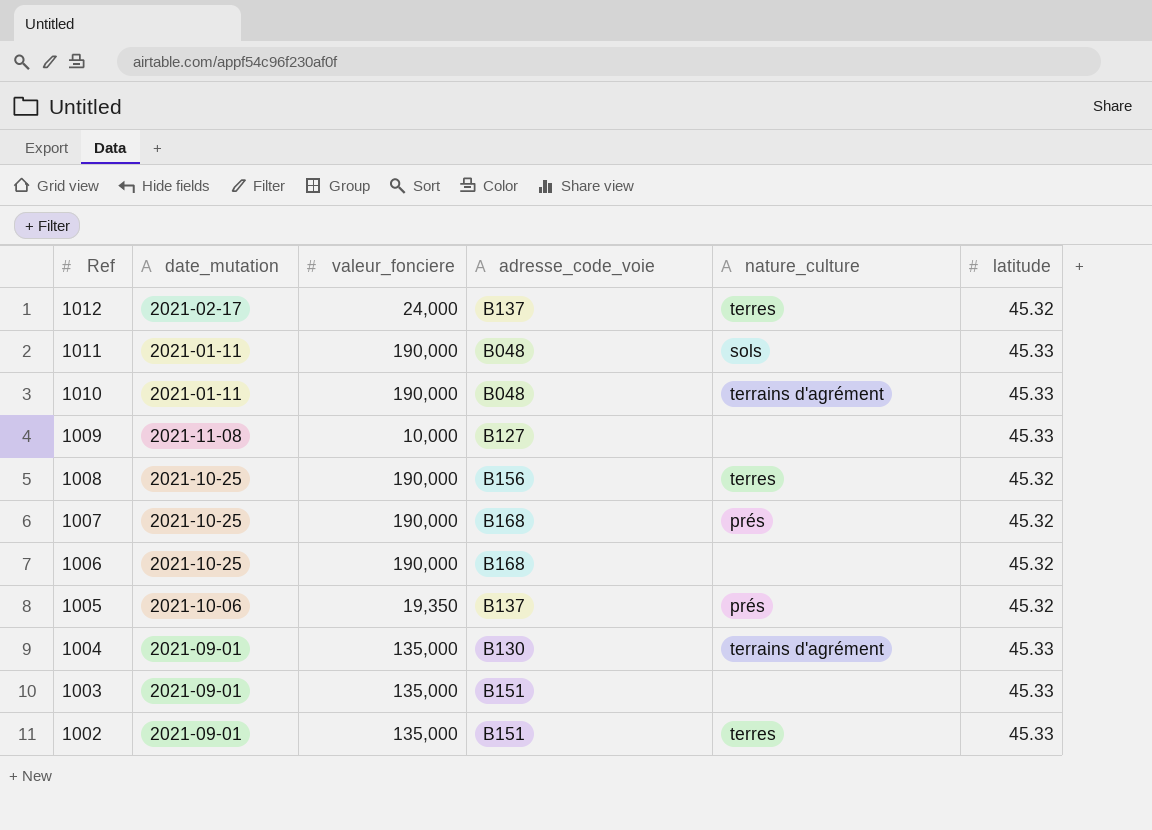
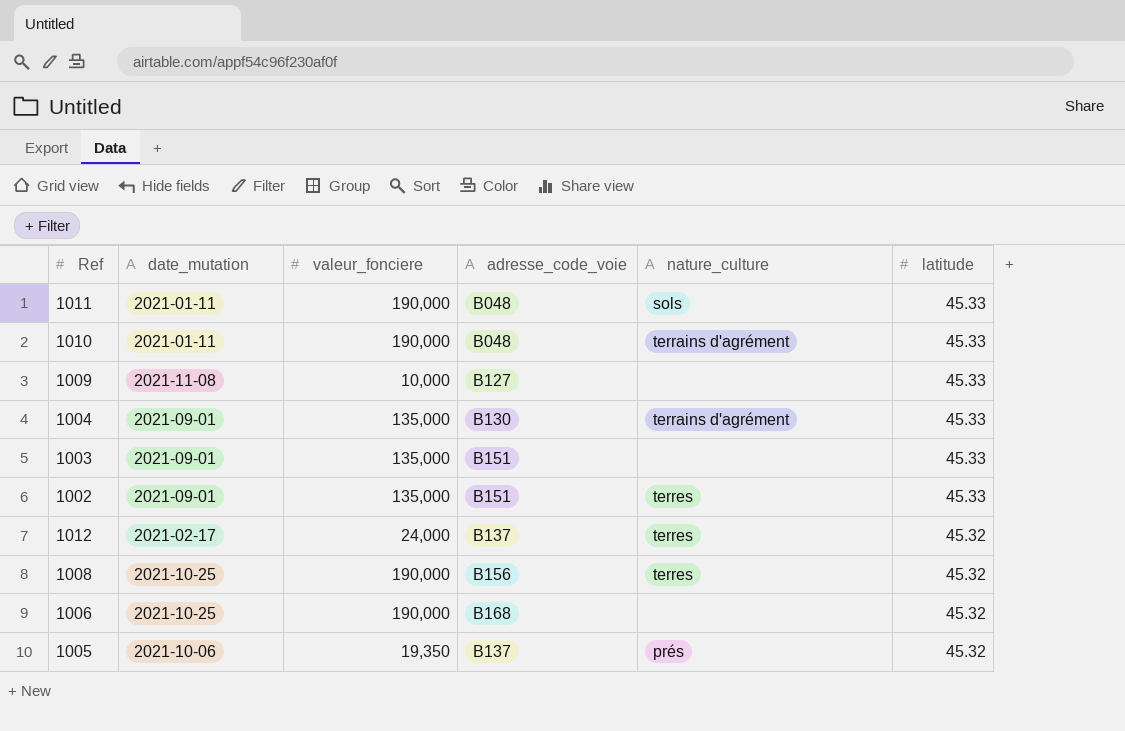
row order: Ref descending -> latitude descending
row 1007: 2021-10-25 | 190,000 | B168 | prés | 45.32 -> none

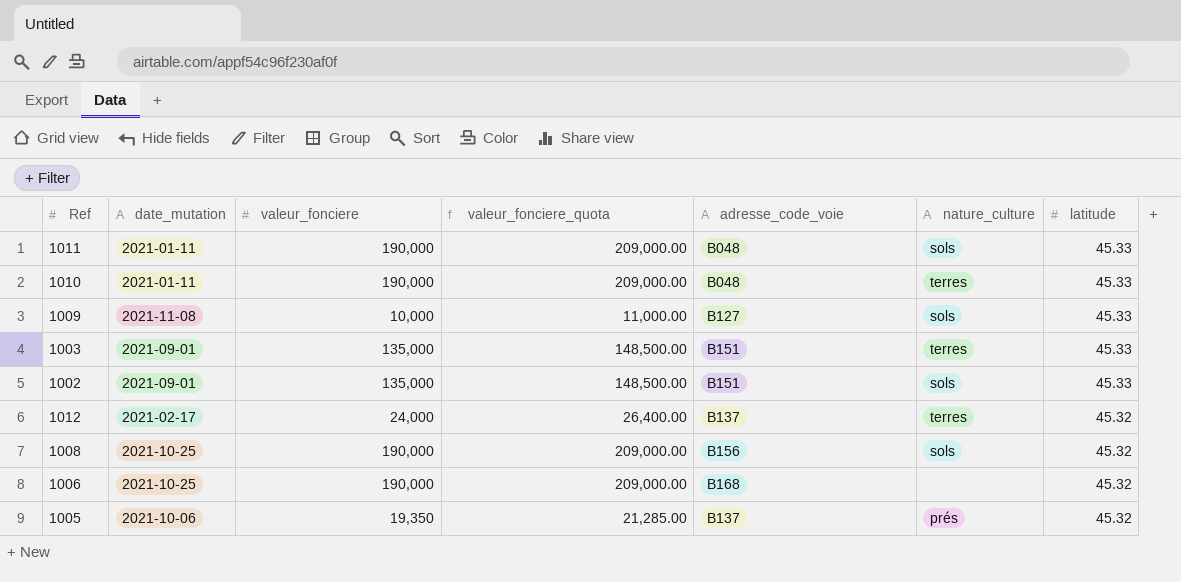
column valeur_fonciere_quota | formula: none -> [valeur_fonciere] * 1.1
row 1004: 2021-09-01 | 135,000 | B130 | terrains d'agrément | 45.33 -> none
1010 | nature_culture: terrains d'agrément -> terres
1009 | nature_culture: none -> sols
1003 | nature_culture: none -> terres
1002 | nature_culture: terres -> sols
1008 | nature_culture: terres -> sols

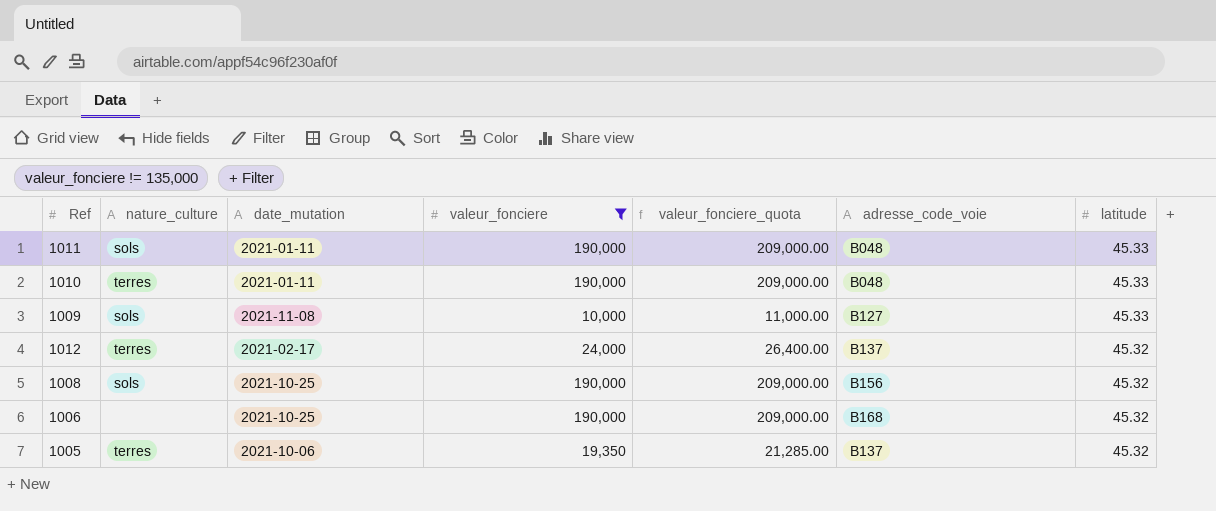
filter: none -> valeur_fonciere != 135,000
column nature_culture | position: 6 -> 2
1005 | nature_culture: prés -> terres

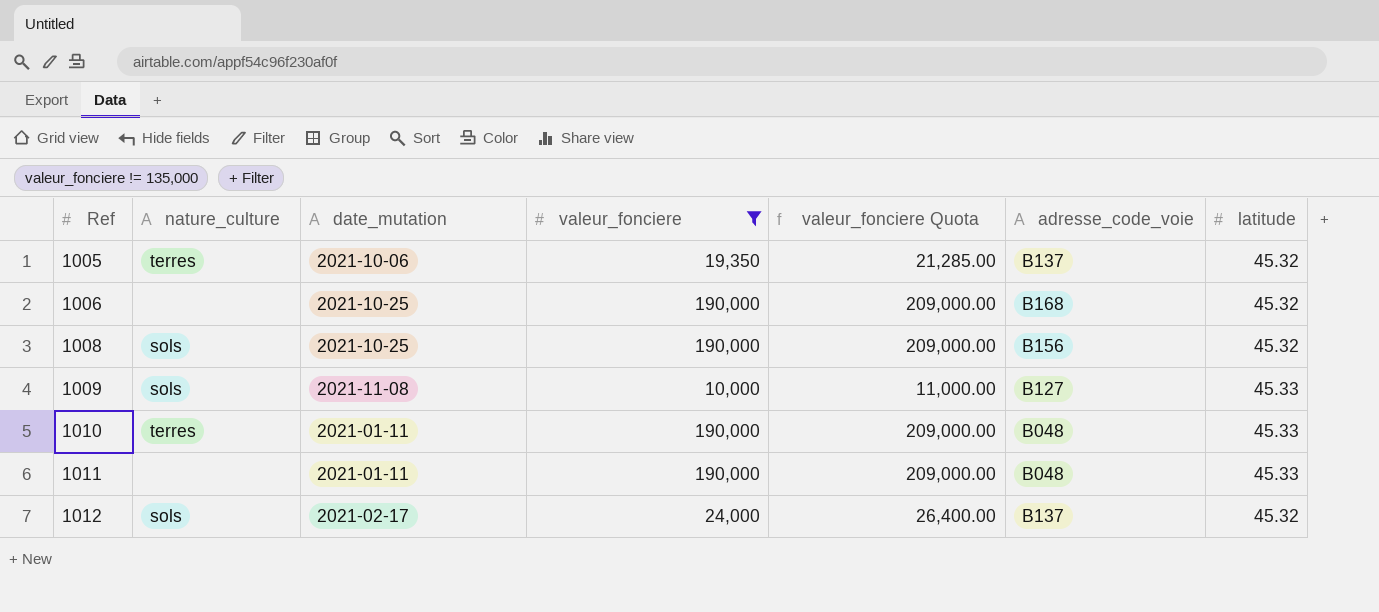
row order: latitude descending -> Ref ascending
column name: valeur_fonciere_quota -> valeur_fonciere Quota
1011 | nature_culture: sols -> none
1012 | nature_culture: terres -> sols

